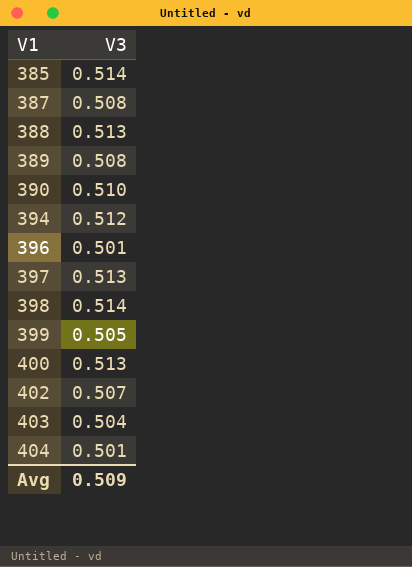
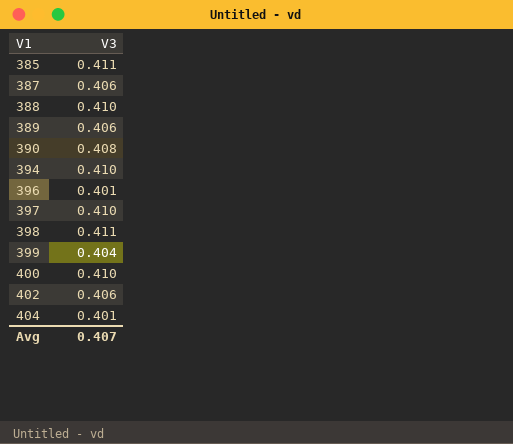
row 403: 0.504 -> none
385 | V3: 0.514 -> 0.411
387 | V3: 0.508 -> 0.406
388 | V3: 0.513 -> 0.410
389 | V3: 0.508 -> 0.406
390 | V3: 0.510 -> 0.408
394 | V3: 0.512 -> 0.410
396 | V3: 0.501 -> 0.401
397 | V3: 0.513 -> 0.410
398 | V3: 0.514 -> 0.411
399 | V3: 0.505 -> 0.404
400 | V3: 0.513 -> 0.410
402 | V3: 0.507 -> 0.406
404 | V3: 0.501 -> 0.401
Avg | V3: 0.509 -> 0.407

